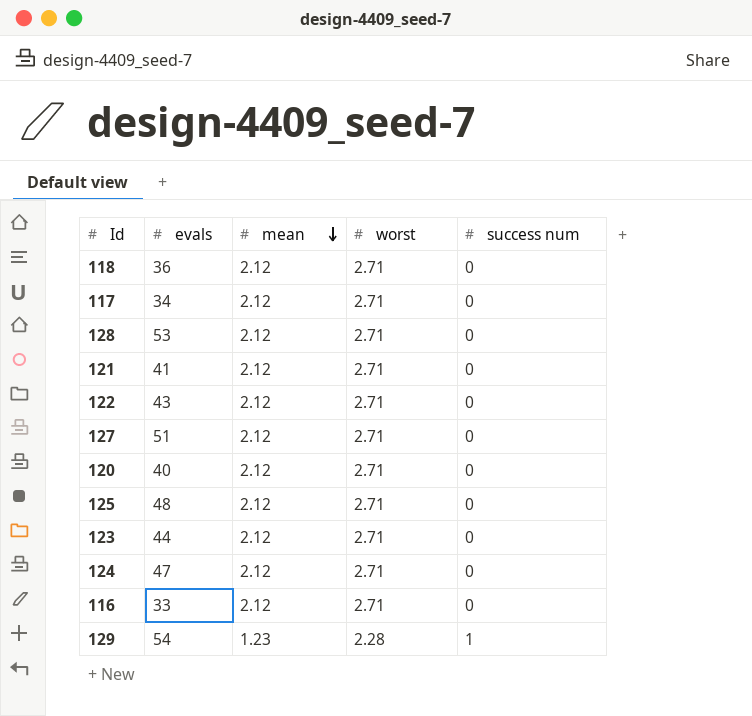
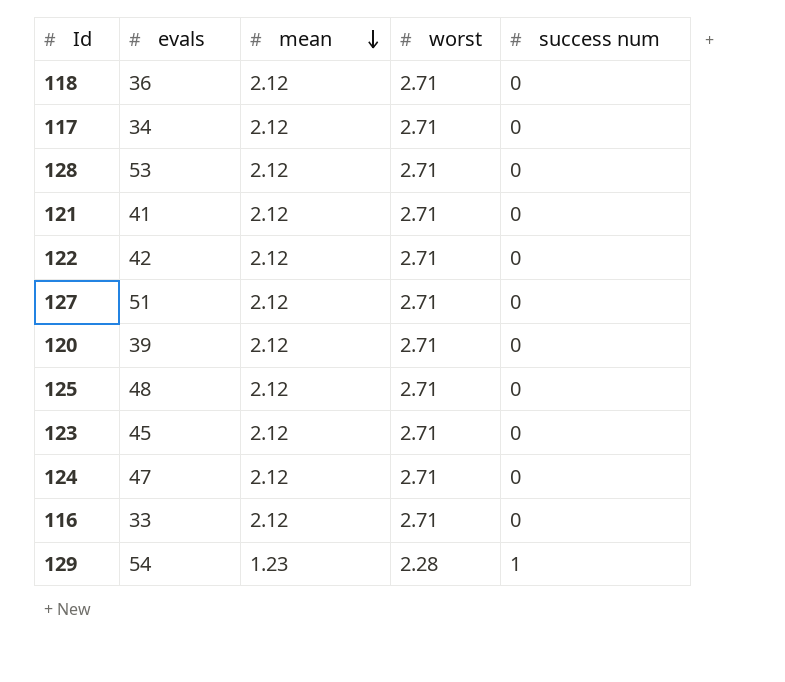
122 | evals: 43 -> 42
120 | evals: 40 -> 39
123 | evals: 44 -> 45

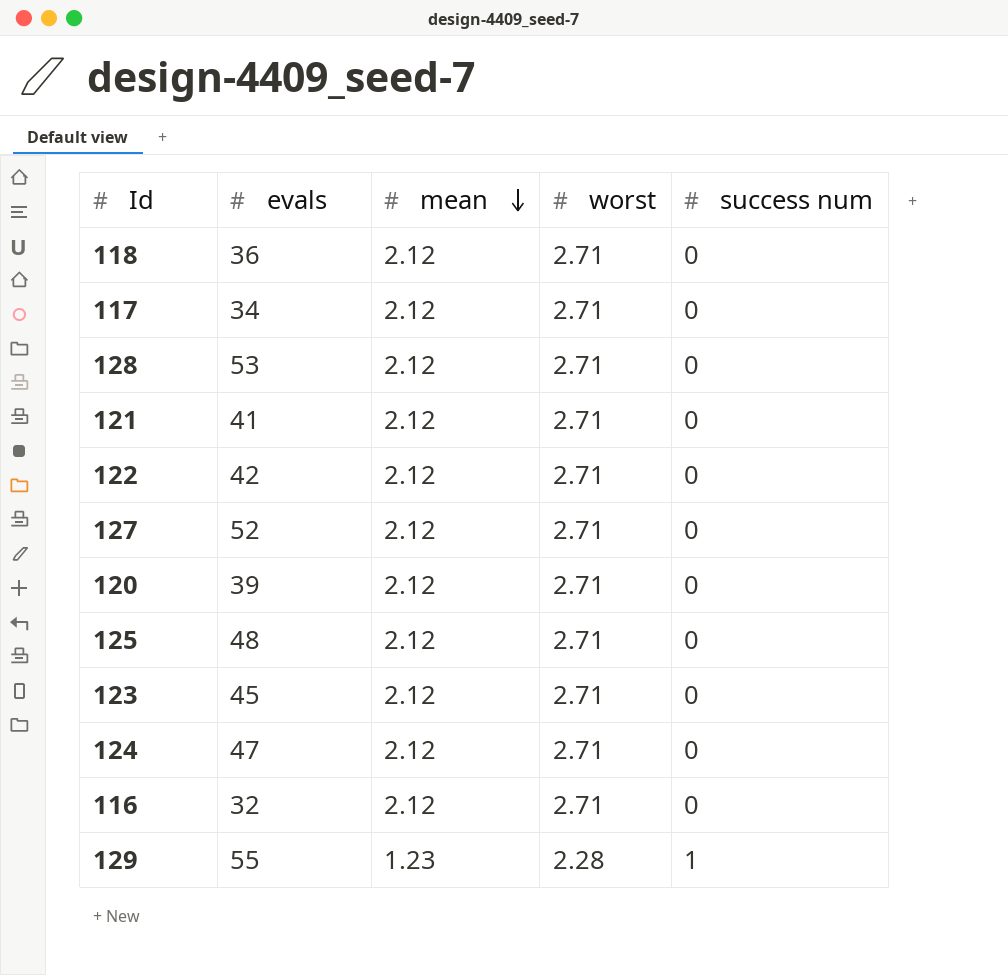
127 | evals: 51 -> 52
116 | evals: 33 -> 32
129 | evals: 54 -> 55

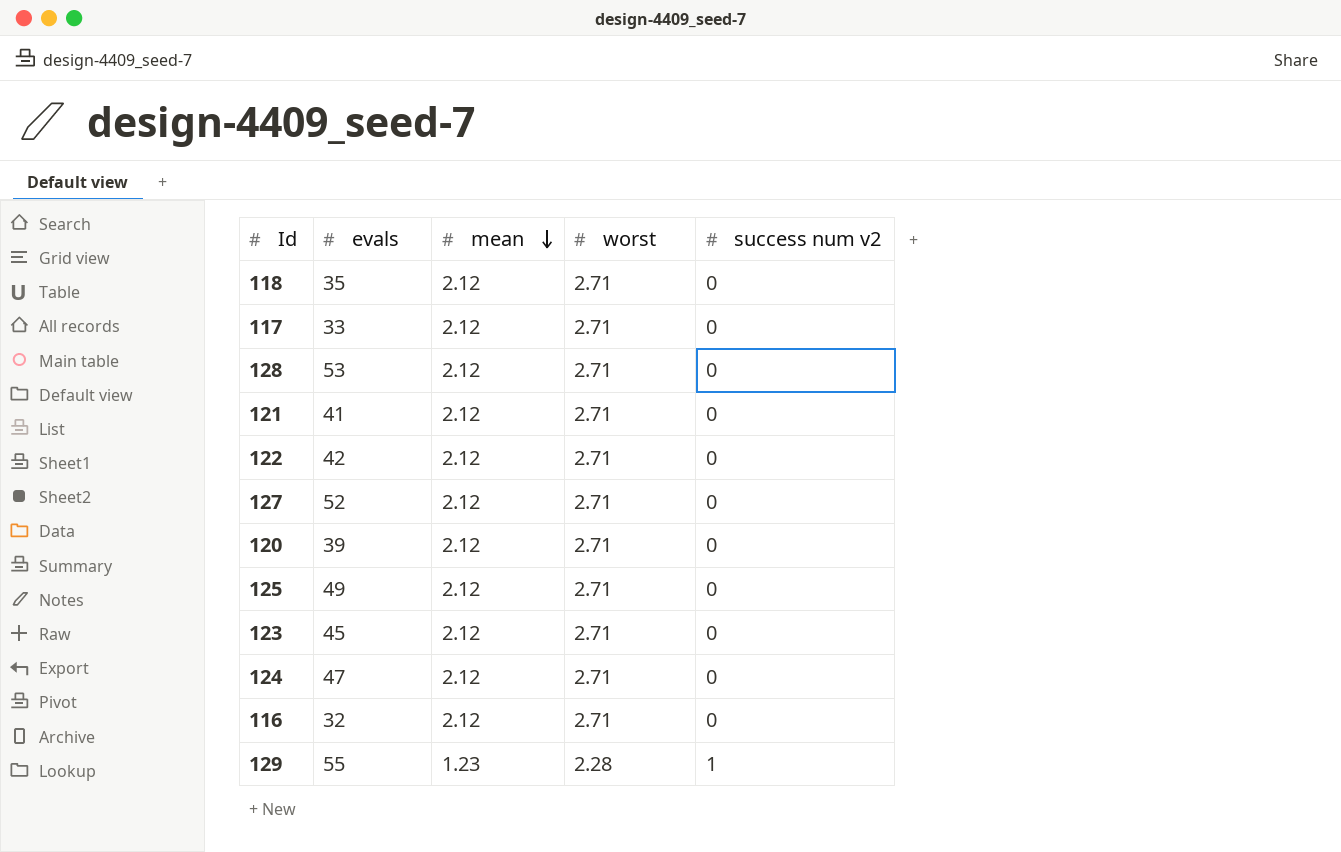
column name: success num -> success num v2
118 | evals: 36 -> 35
117 | evals: 34 -> 33
125 | evals: 48 -> 49

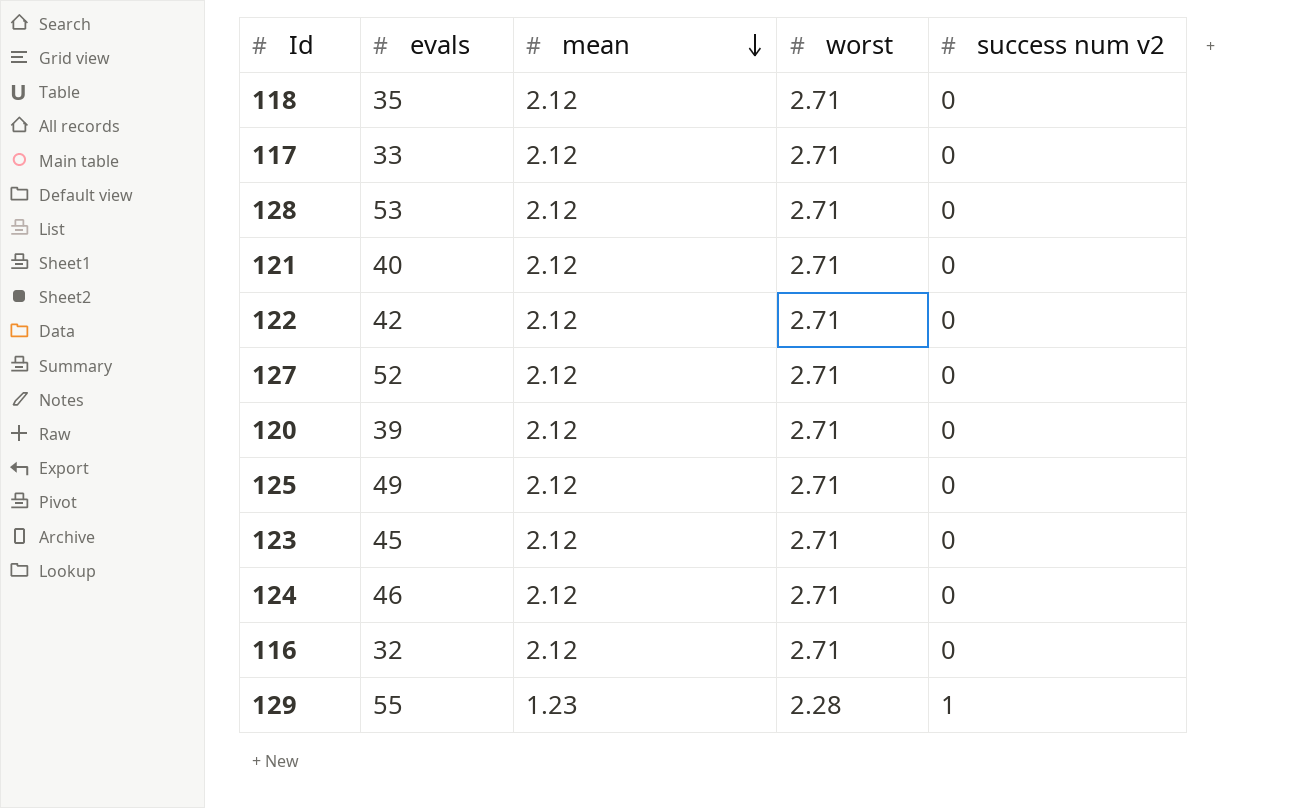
121 | evals: 41 -> 40
124 | evals: 47 -> 46

